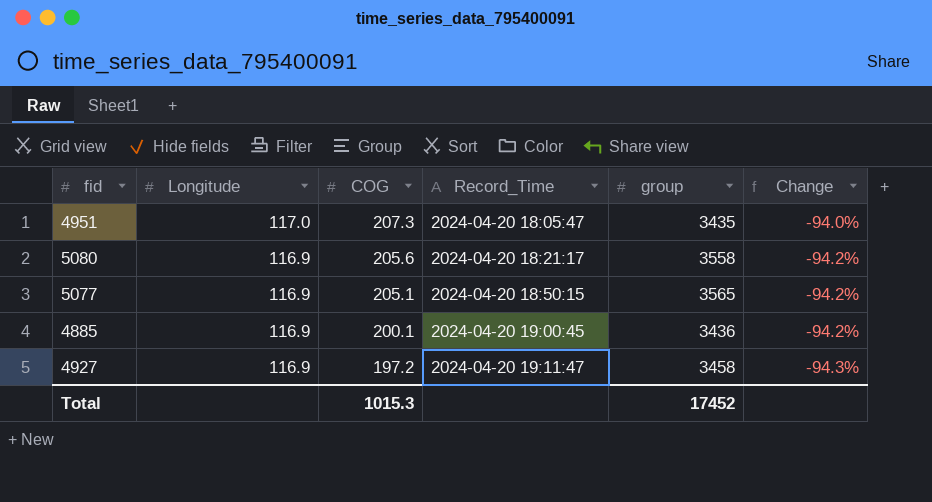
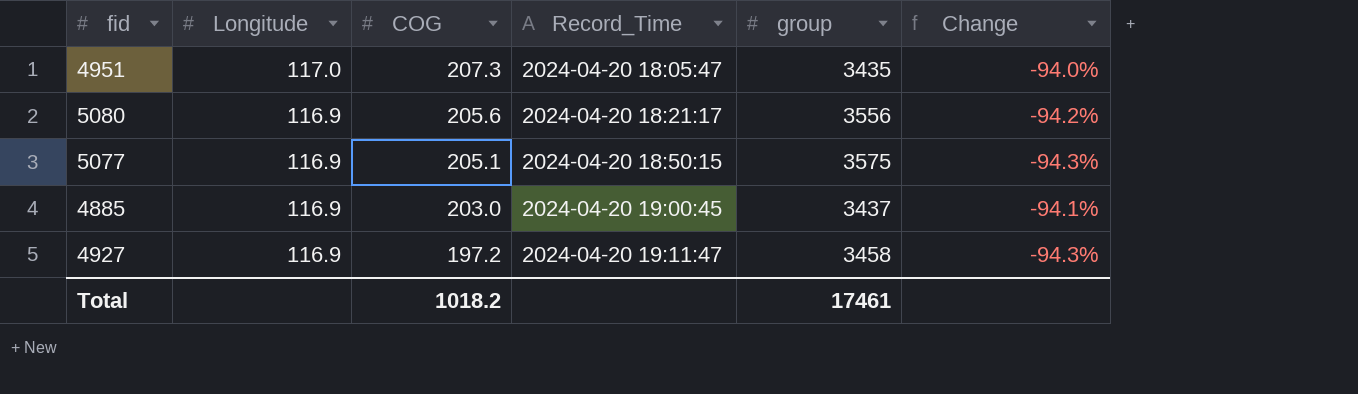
5080 | group: 3558 -> 3556
5077 | group: 3565 -> 3575
5077 | Change: -94.2% -> -94.3%
4885 | COG: 200.1 -> 203.0
4885 | group: 3436 -> 3437
4885 | Change: -94.2% -> -94.1%
Total | COG: 1015.3 -> 1018.2
Total | group: 17452 -> 17461

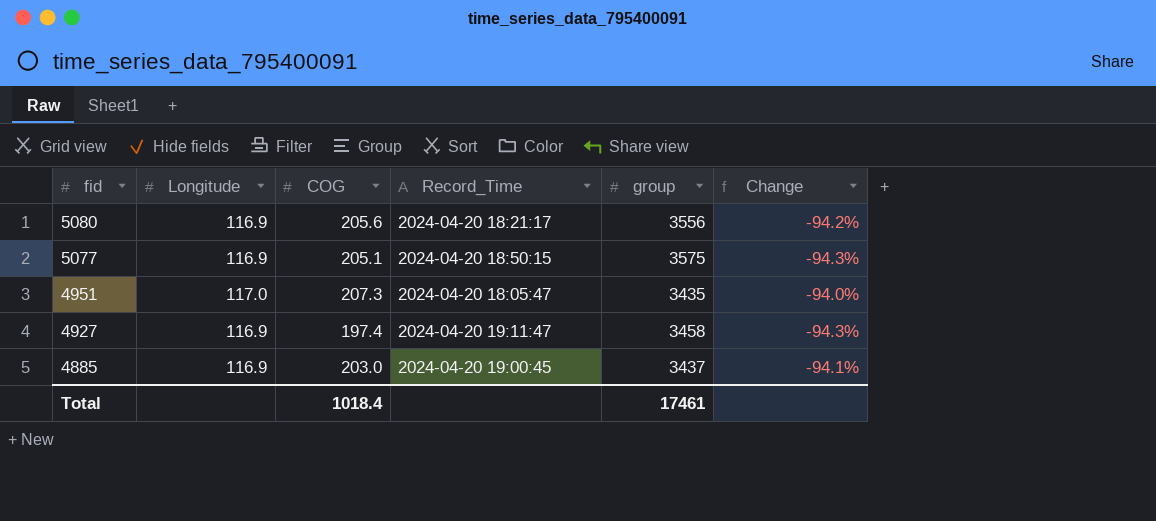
row order: Longitude descending -> fid descending
4927 | COG: 197.2 -> 197.4
Total | COG: 1018.2 -> 1018.4

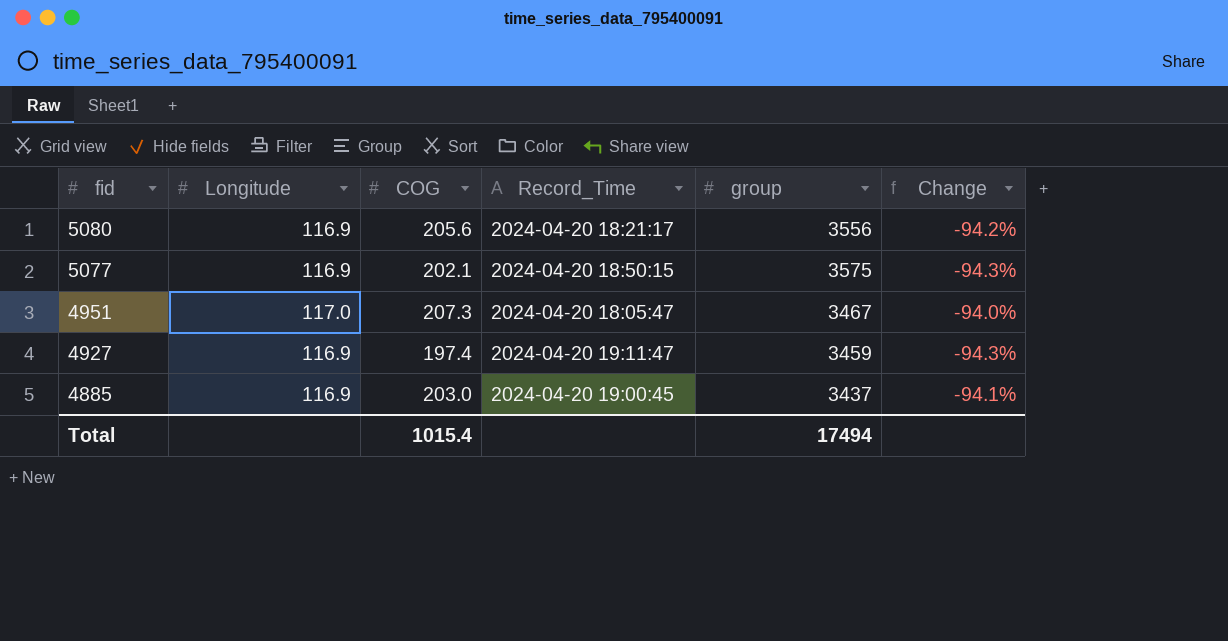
5077 | COG: 205.1 -> 202.1
4951 | group: 3435 -> 3467
4927 | group: 3458 -> 3459
Total | COG: 1018.4 -> 1015.4
Total | group: 17461 -> 17494

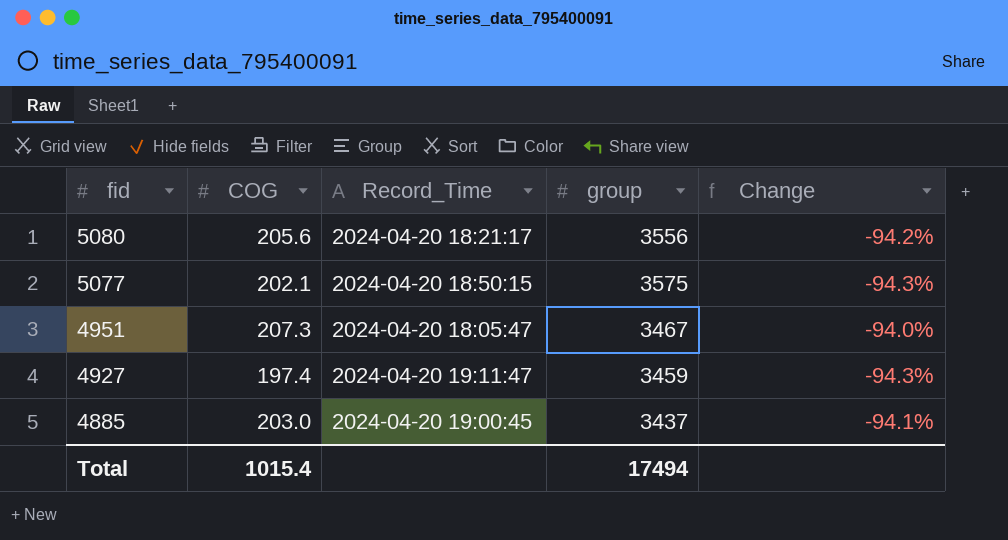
column Longitude | position: 2 -> none

